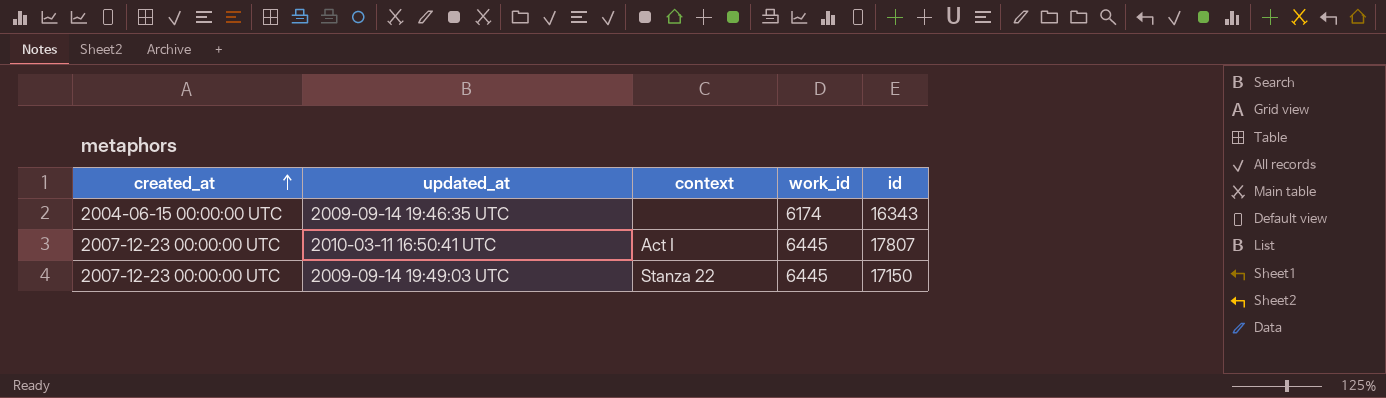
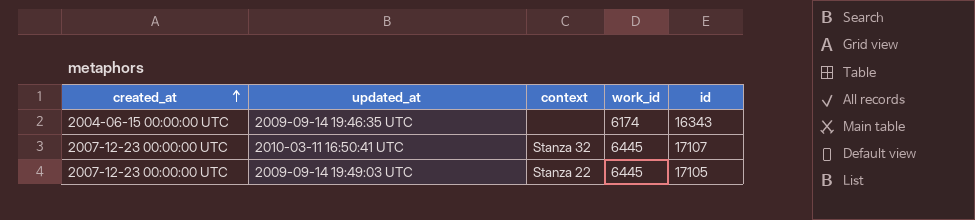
2010-03-11 16:50:41 UTC | context: Act I -> Stanza 32
2010-03-11 16:50:41 UTC | id: 17807 -> 17107
2009-09-14 19:49:03 UTC | id: 17150 -> 17105

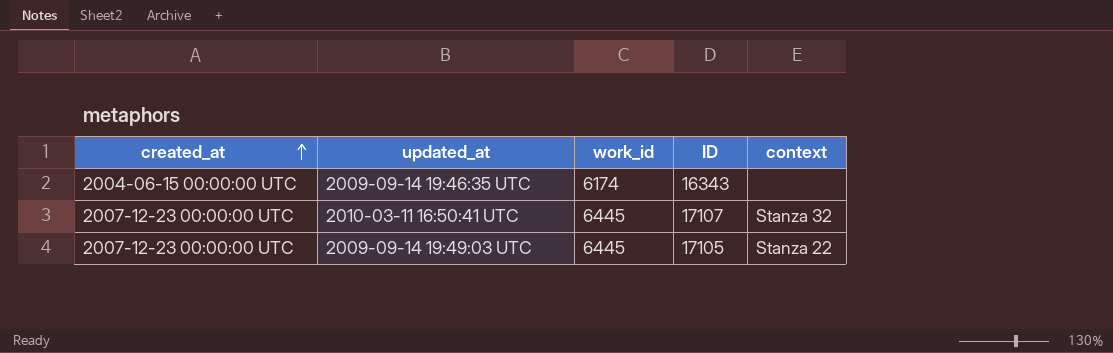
column name: id -> ID
column context | position: 3 -> 5

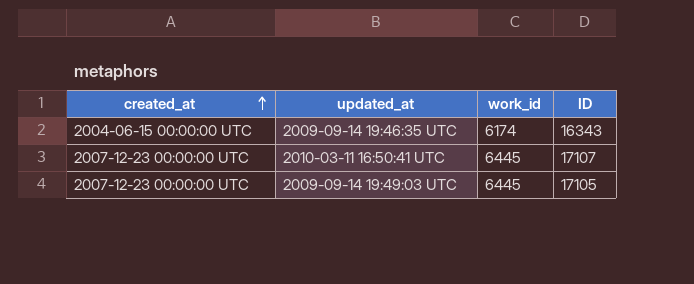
column context | position: 5 -> none

